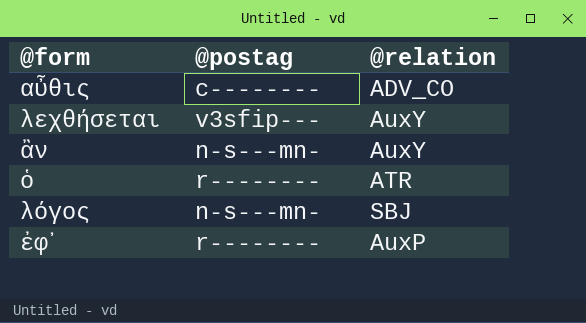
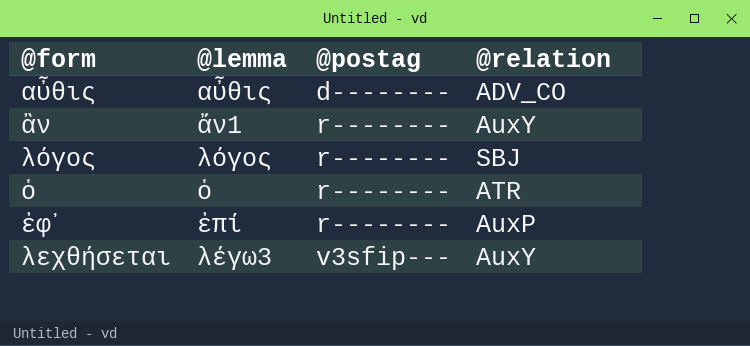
row order: none -> @postag ascending
column @lemma | position: none -> 2
αὖθις | @postag: c-------- -> d--------
ἂν | @postag: n-s---mn- -> r--------
λόγος | @postag: n-s---mn- -> r--------

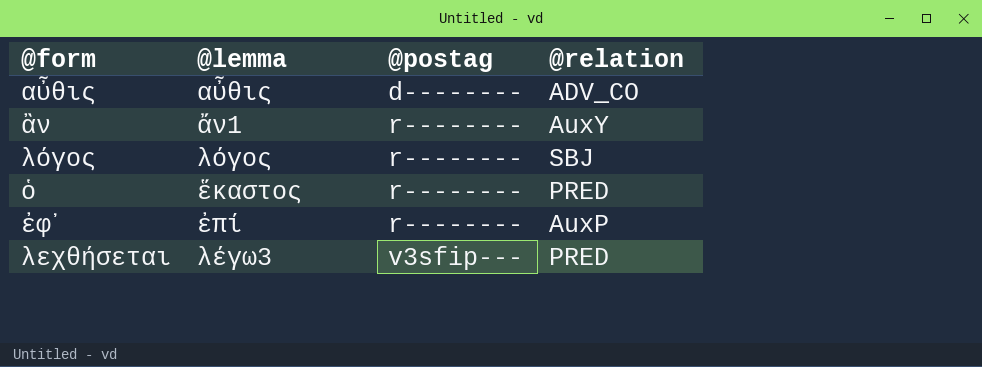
ὁ | @lemma: ὁ -> ἕκαστος
ὁ | @relation: ATR -> PRED
λεχθήσεται | @relation: AuxY -> PRED

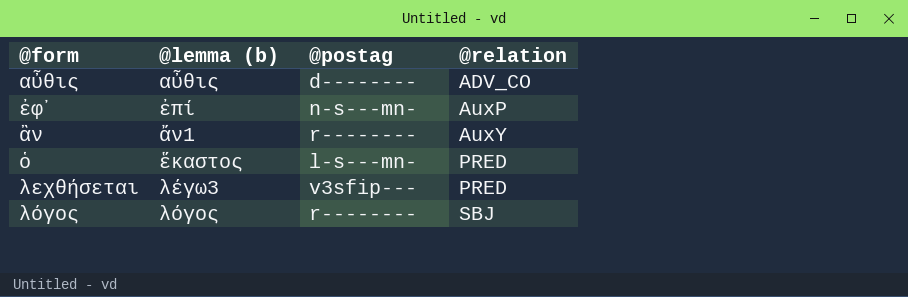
row order: @postag ascending -> @relation ascending
column name: @lemma -> @lemma (b)
ἐφ᾽ | @postag: r-------- -> n-s---mn-
ὁ | @postag: r-------- -> l-s---mn-

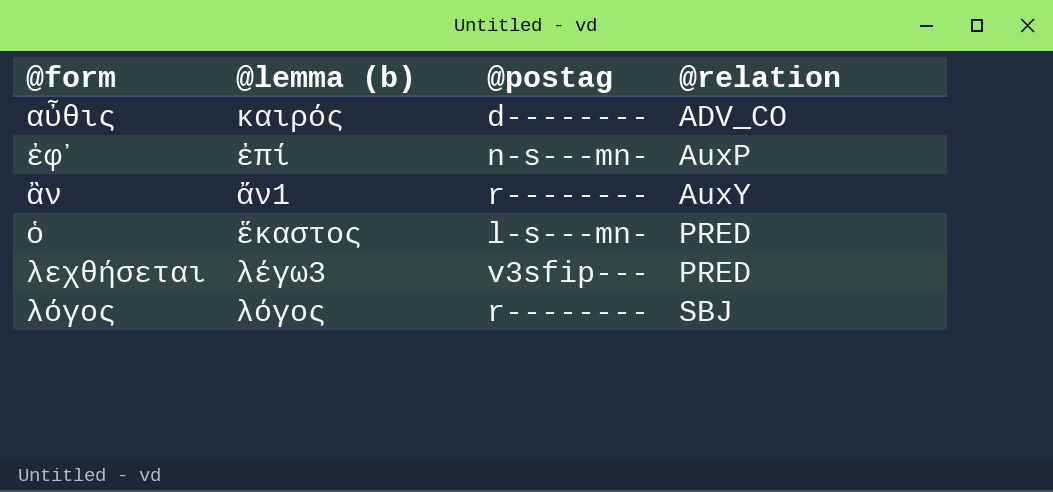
αὖθις | @lemma (b): αὖθις -> καιρός

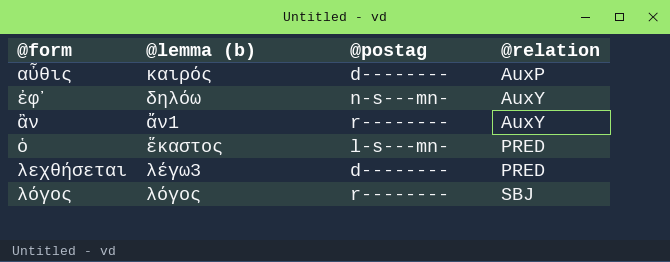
αὖθις | @relation: ADV_CO -> AuxP
ἐφ᾽ | @lemma (b): ἐπί -> δηλόω
ἐφ᾽ | @relation: AuxP -> AuxY
λεχθήσεται | @postag: v3sfip--- -> d--------

